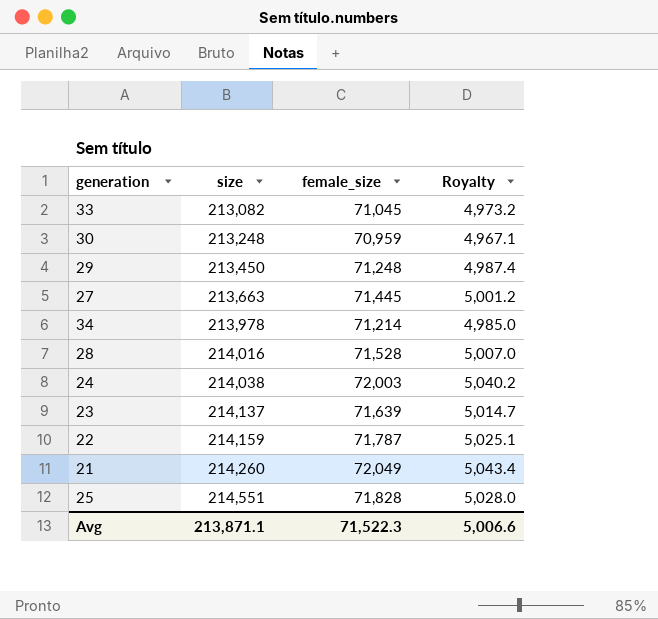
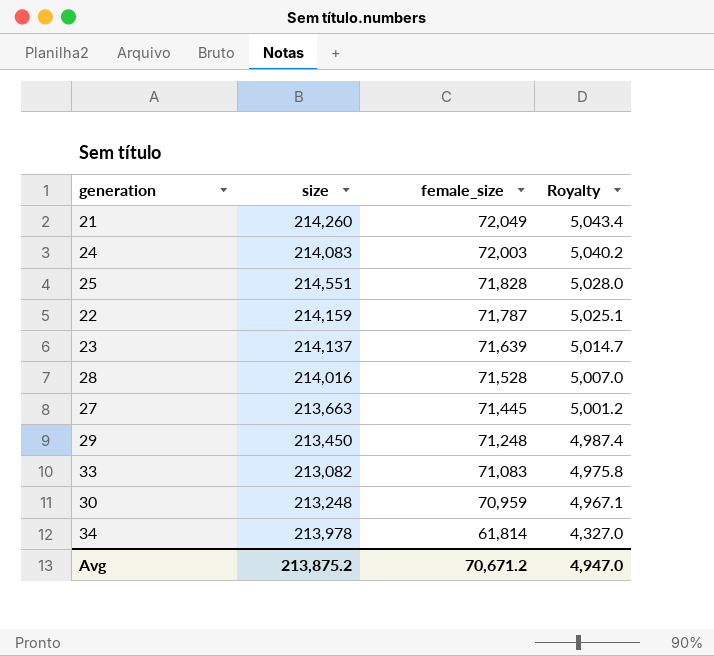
row order: size ascending -> female_size descending
24 | size: 214,038 -> 214,083
33 | female_size: 71,045 -> 71,083
33 | Royalty: 4,973.2 -> 4,975.8
34 | female_size: 71,214 -> 61,814
34 | Royalty: 4,985.0 -> 4,327.0
Avg | size: 213,871.1 -> 213,875.2
Avg | female_size: 71,522.3 -> 70,671.2
Avg | Royalty: 5,006.6 -> 4,947.0

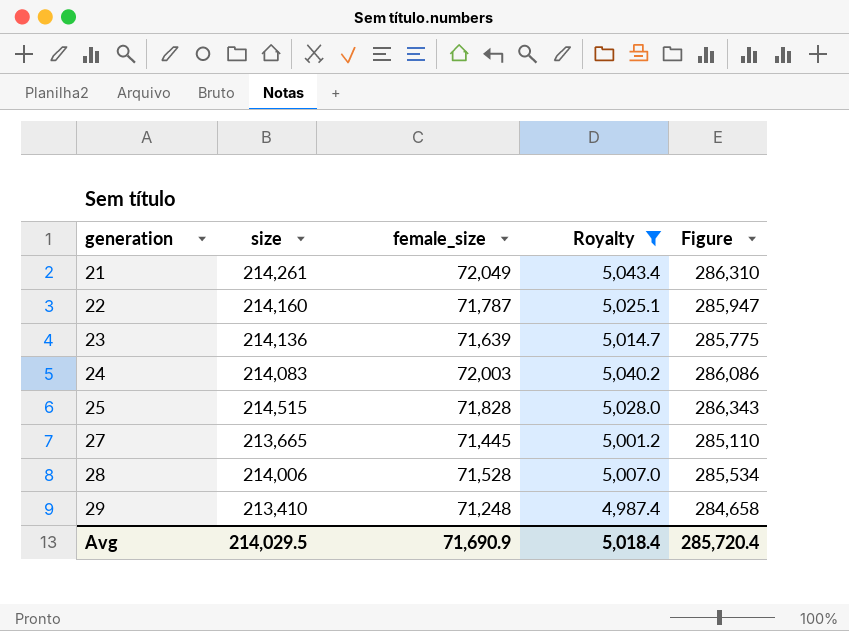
filter: none -> Royalty >= 4,987.4
row order: female_size descending -> generation ascending
column Figure | formula: none -> [size] + [female_size]
21 | size: 214,260 -> 214,261
22 | size: 214,159 -> 214,160
23 | size: 214,137 -> 214,136
25 | size: 214,551 -> 214,515
27 | size: 213,663 -> 213,665
28 | size: 214,016 -> 214,006
29 | size: 213,450 -> 213,410
Avg | size: 213,875.2 -> 214,029.5
Avg | female_size: 70,671.2 -> 71,690.9
Avg | Royalty: 4,947.0 -> 5,018.4

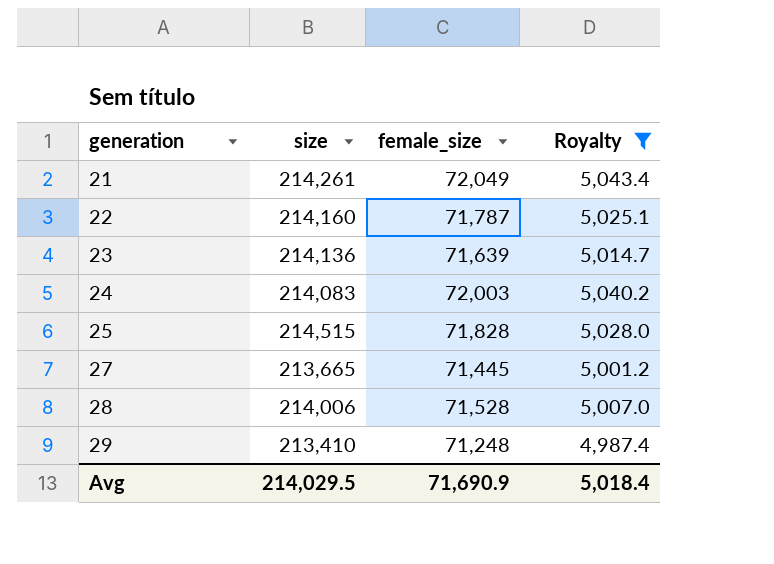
column Figure | formula: [size] + [female_size] -> none

